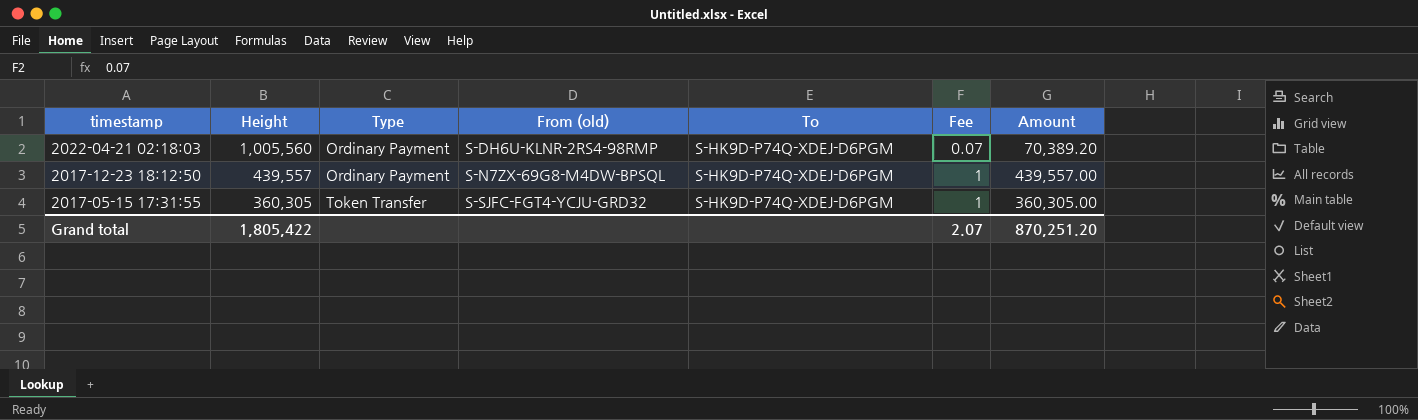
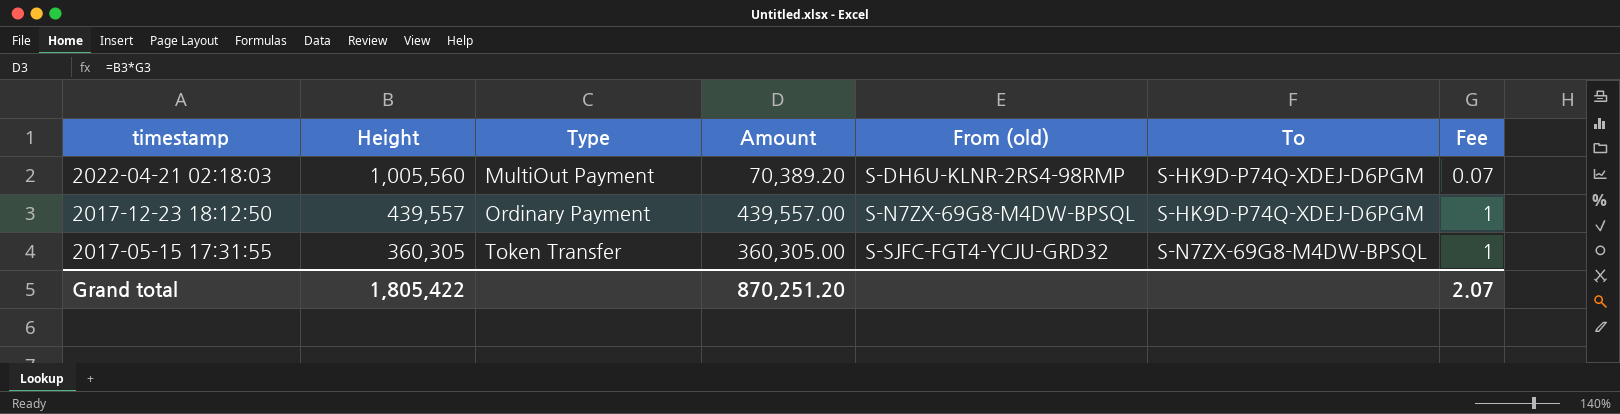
column Amount | position: 7 -> 4
2022-04-21 02:18:03 | Type: Ordinary Payment -> MultiOut Payment
2017-05-15 17:31:55 | To: S-HK9D-P74Q-XDEJ-D6PGM -> S-N7ZX-69G8-M4DW-BPSQL

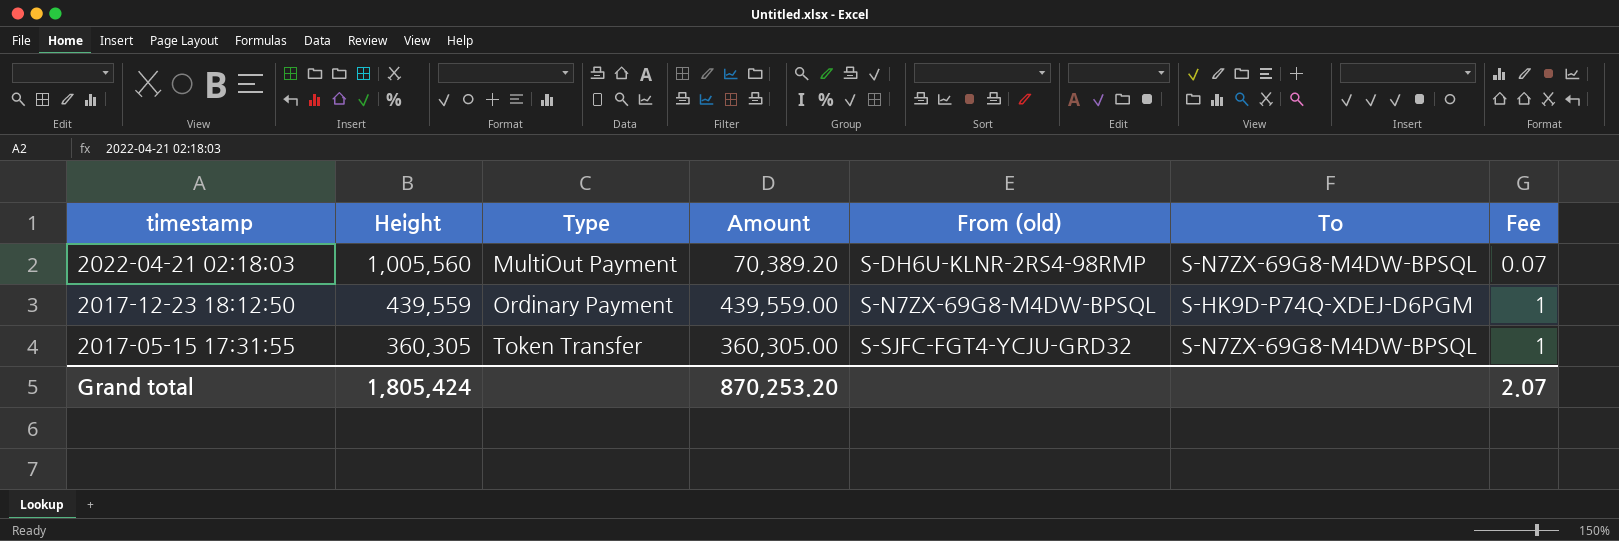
2022-04-21 02:18:03 | To: S-HK9D-P74Q-XDEJ-D6PGM -> S-N7ZX-69G8-M4DW-BPSQL
2017-12-23 18:12:50 | Height: 439,557 -> 439,559
2017-12-23 18:12:50 | Amount: 439,557.00 -> 439,559.00
Grand total | Height: 1,805,422 -> 1,805,424
Grand total | Amount: 870,251.20 -> 870,253.20

